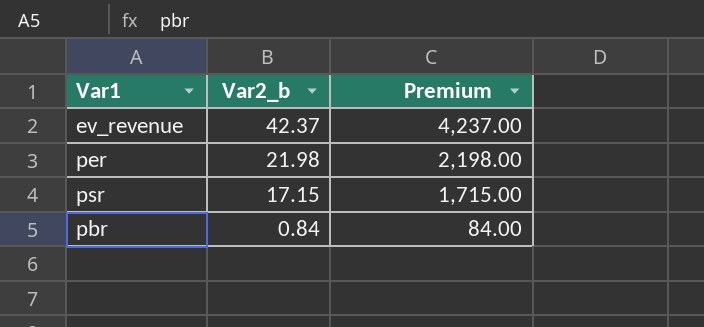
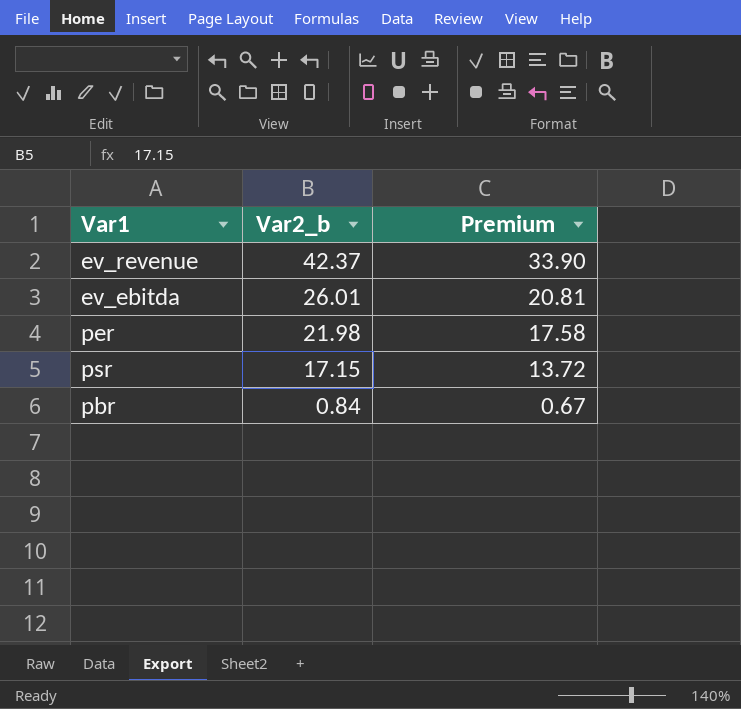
column Premium | formula: [Var2_b] * 100 -> [Var2_b] * 0.8
row ev_ebitda: none -> 26.01 | 20.81

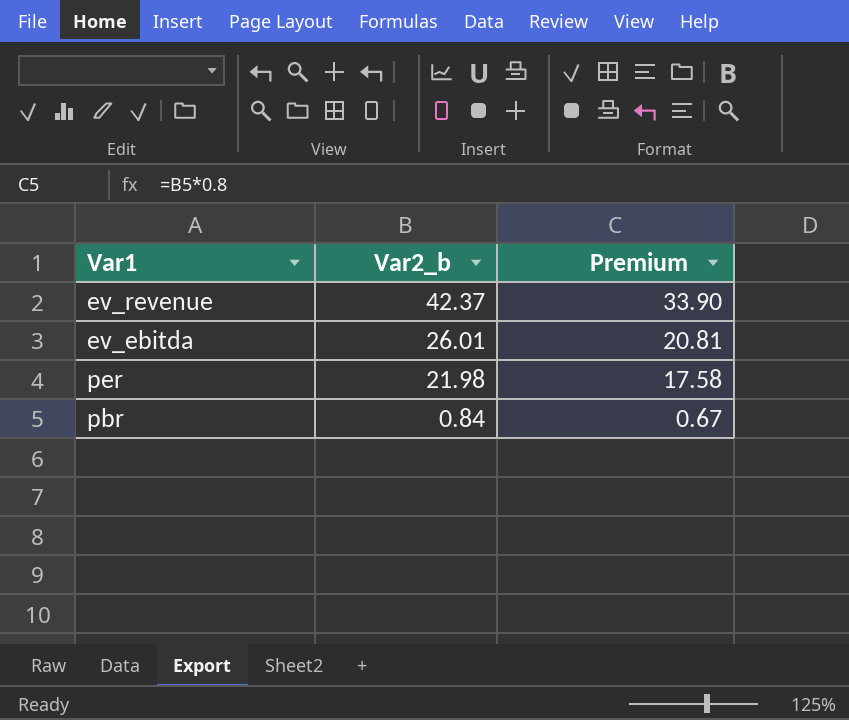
row psr: 17.15 | 13.72 -> none

